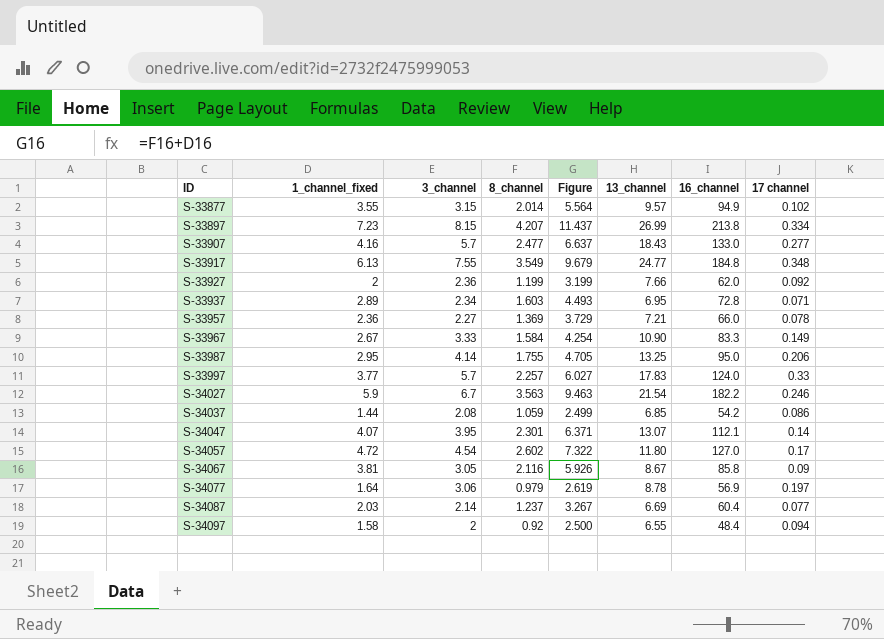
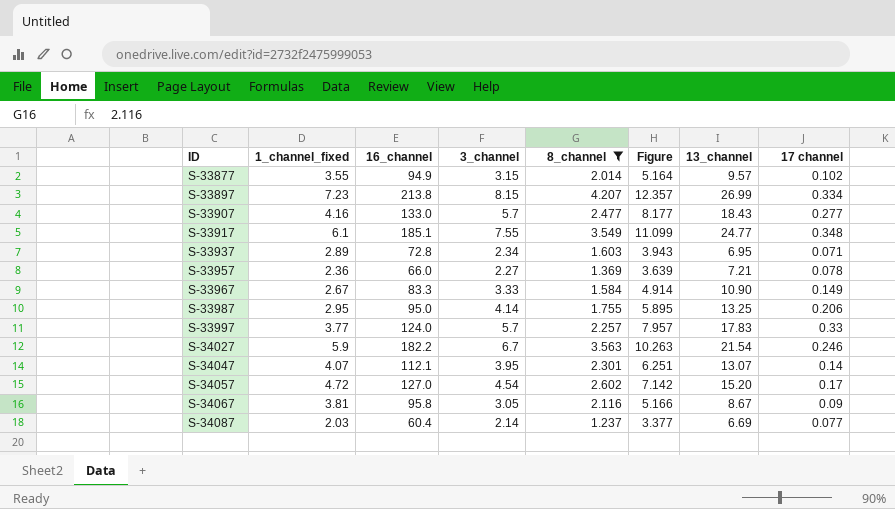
filter: none -> 8_channel >= 1.237
column 16_channel | position: 7 -> 3
column Figure | formula: [1_channel_fixed] + [8_channel] -> [3_channel] + [8_channel]
S-33917 | 1_channel_fixed: 6.13 -> 6.1
S-33917 | 16_channel: 184.8 -> 185.1
S-34057 | 13_channel: 11.80 -> 15.20
S-34067 | 16_channel: 85.8 -> 95.8

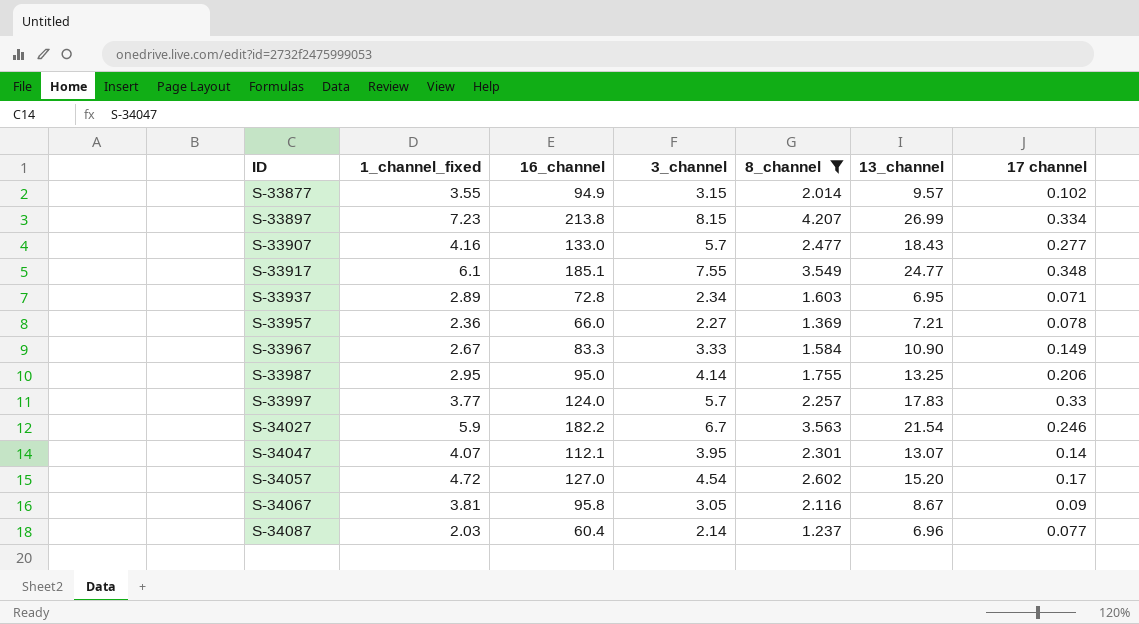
column Figure | formula: [3_channel] + [8_channel] -> none
S-34087 | 13_channel: 6.69 -> 6.96

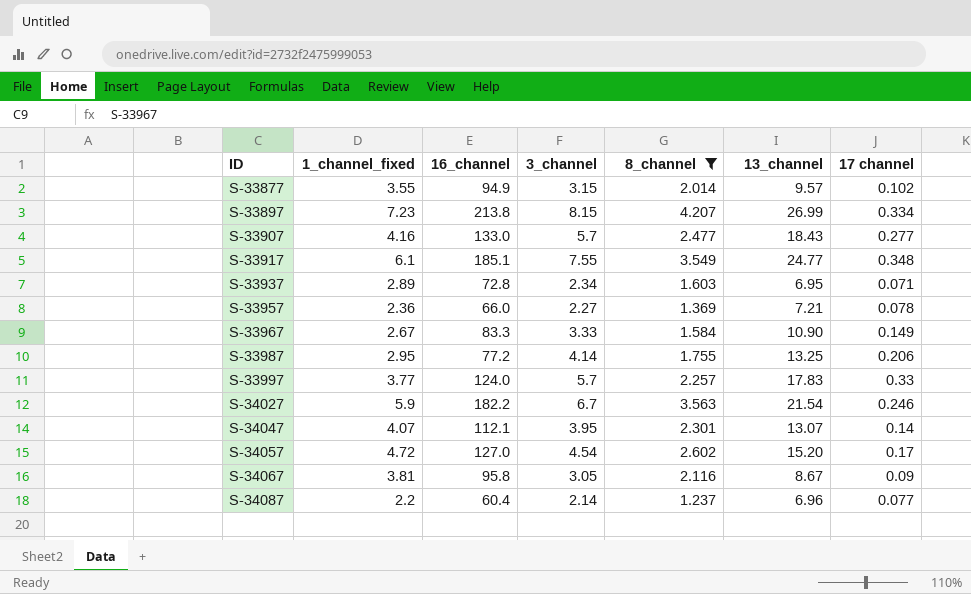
S-33987 | 16_channel: 95.0 -> 77.2
S-34087 | 1_channel_fixed: 2.03 -> 2.2

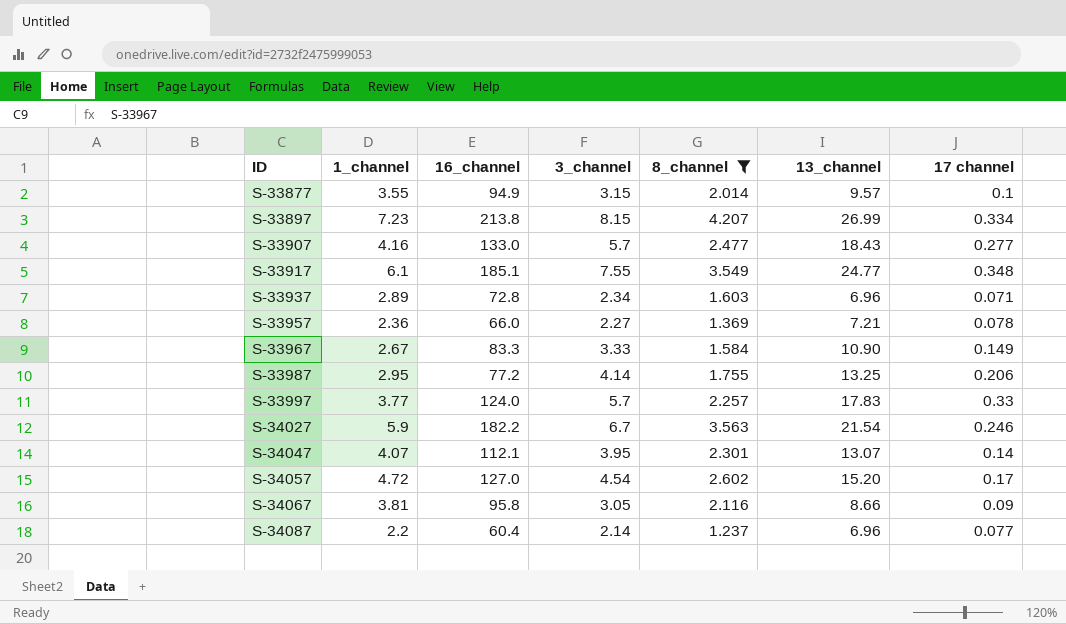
column name: 1_channel_fixed -> 1_channel
S-33877 | 17 channel: 0.102 -> 0.1
S-33937 | 13_channel: 6.95 -> 6.96
S-34067 | 13_channel: 8.67 -> 8.66

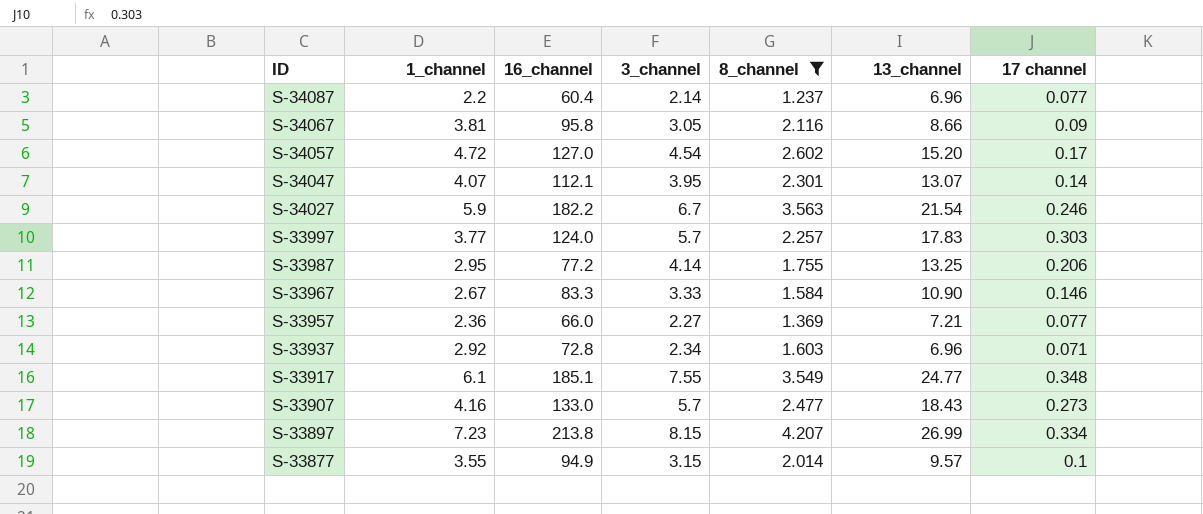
row order: ID ascending -> ID descending
S-33997 | 17 channel: 0.33 -> 0.303
S-33967 | 17 channel: 0.149 -> 0.146
S-33957 | 17 channel: 0.078 -> 0.077
S-33937 | 1_channel: 2.89 -> 2.92
S-33907 | 17 channel: 0.277 -> 0.273

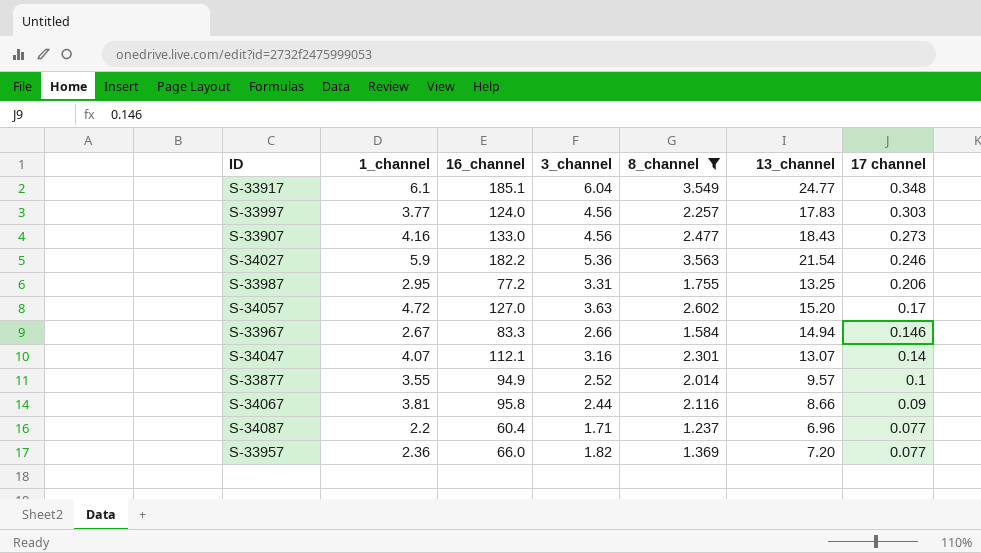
row order: ID descending -> 17 channel descending
row S-33937: 2.92 | 72.8 | 2.34 | 1.603 | 6.96 | 0.071 -> none
row S-33897: 7.23 | 213.8 | 8.15 | 4.207 | 26.99 | 0.334 -> none
S-33917 | 3_channel: 7.55 -> 6.04
S-33997 | 3_channel: 5.7 -> 4.56
S-33907 | 3_channel: 5.7 -> 4.56
S-34027 | 3_channel: 6.7 -> 5.36
S-33987 | 3_channel: 4.14 -> 3.31
S-34057 | 3_channel: 4.54 -> 3.63
S-33967 | 3_channel: 3.33 -> 2.66
S-33967 | 13_channel: 10.90 -> 14.94
S-34047 | 3_channel: 3.95 -> 3.16
S-33877 | 3_channel: 3.15 -> 2.52
S-34067 | 3_channel: 3.05 -> 2.44
S-34087 | 3_channel: 2.14 -> 1.71
S-33957 | 3_channel: 2.27 -> 1.82
S-33957 | 13_channel: 7.21 -> 7.20

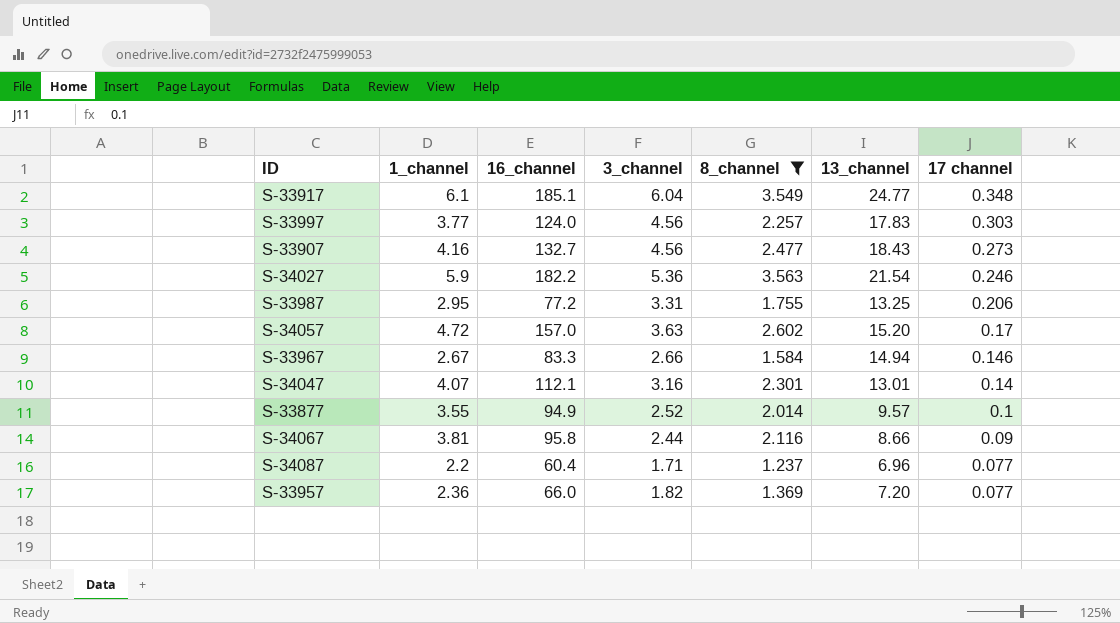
S-33907 | 16_channel: 133.0 -> 132.7
S-34057 | 16_channel: 127.0 -> 157.0
S-34047 | 13_channel: 13.07 -> 13.01

